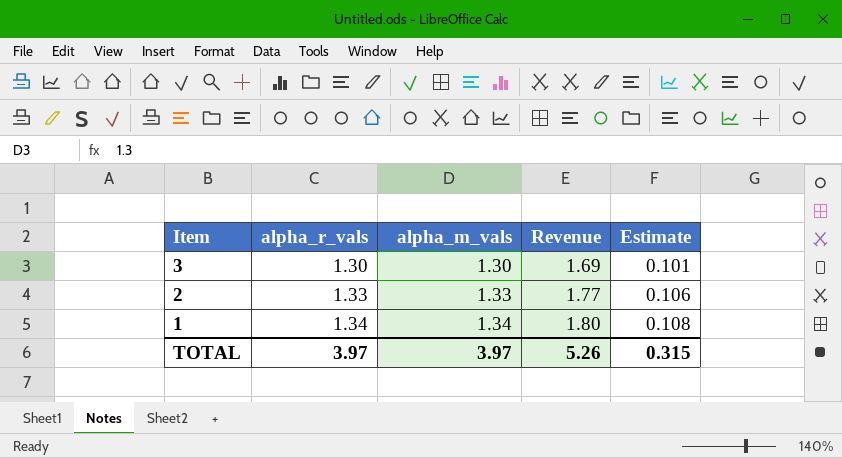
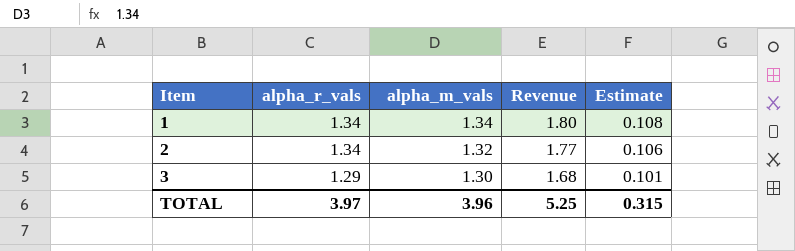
row order: Item descending -> Item ascending
2 | alpha_r_vals: 1.33 -> 1.34
2 | alpha_m_vals: 1.33 -> 1.32
3 | alpha_r_vals: 1.30 -> 1.29
3 | Revenue: 1.69 -> 1.68
TOTAL | alpha_m_vals: 3.97 -> 3.96
TOTAL | Revenue: 5.26 -> 5.25

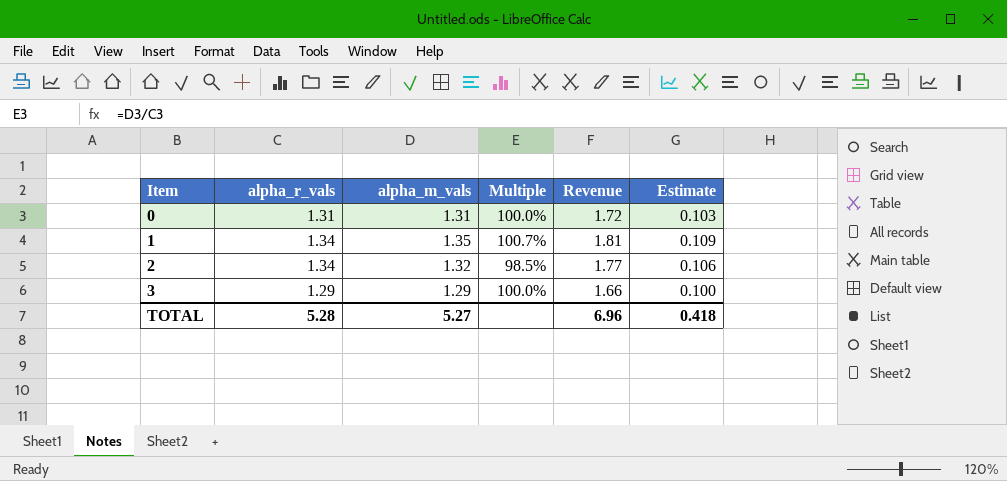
column Multiple | formula: none -> [alpha_m_vals] / [alpha_r_vals]
row 0: none -> 1.31 | 1.31 | 100.0% | 1.72 | 0.103
1 | alpha_m_vals: 1.34 -> 1.35
1 | Revenue: 1.80 -> 1.81
1 | Estimate: 0.108 -> 0.109
3 | alpha_m_vals: 1.30 -> 1.29
3 | Revenue: 1.68 -> 1.66
3 | Estimate: 0.101 -> 0.100
TOTAL | alpha_r_vals: 3.97 -> 5.28
TOTAL | alpha_m_vals: 3.96 -> 5.27
TOTAL | Revenue: 5.25 -> 6.96
TOTAL | Estimate: 0.315 -> 0.418

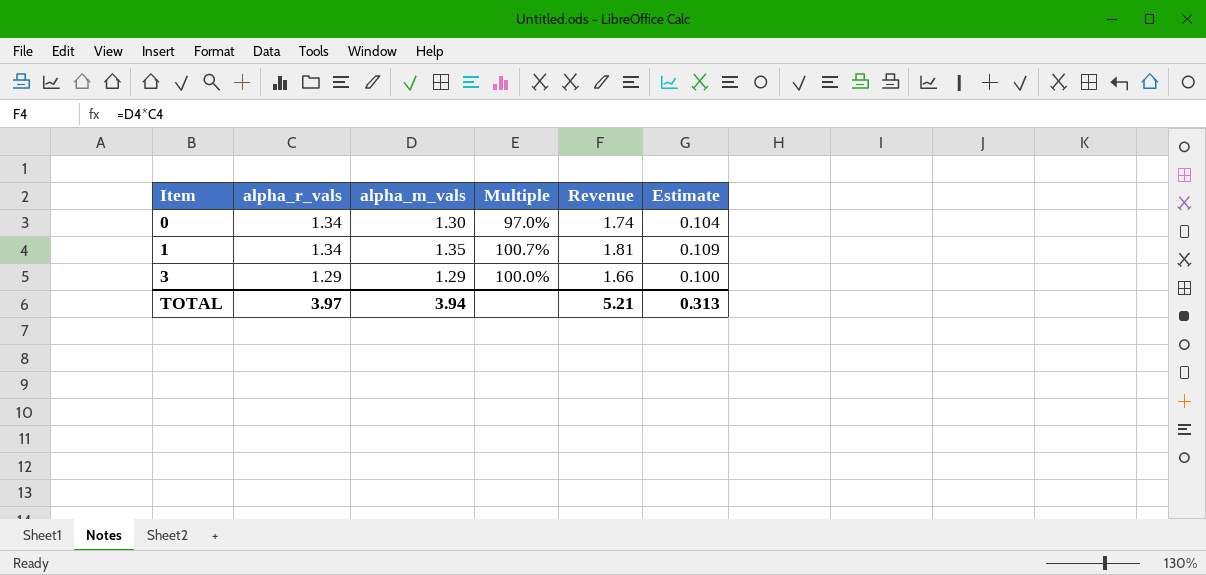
row 2: 1.34 | 1.32 | 98.5% | 1.77 | 0.106 -> none
0 | alpha_r_vals: 1.31 -> 1.34
0 | alpha_m_vals: 1.31 -> 1.30
0 | Multiple: 100.0% -> 97.0%
0 | Revenue: 1.72 -> 1.74
0 | Estimate: 0.103 -> 0.104
TOTAL | alpha_r_vals: 5.28 -> 3.97
TOTAL | alpha_m_vals: 5.27 -> 3.94
TOTAL | Revenue: 6.96 -> 5.21
TOTAL | Estimate: 0.418 -> 0.313

